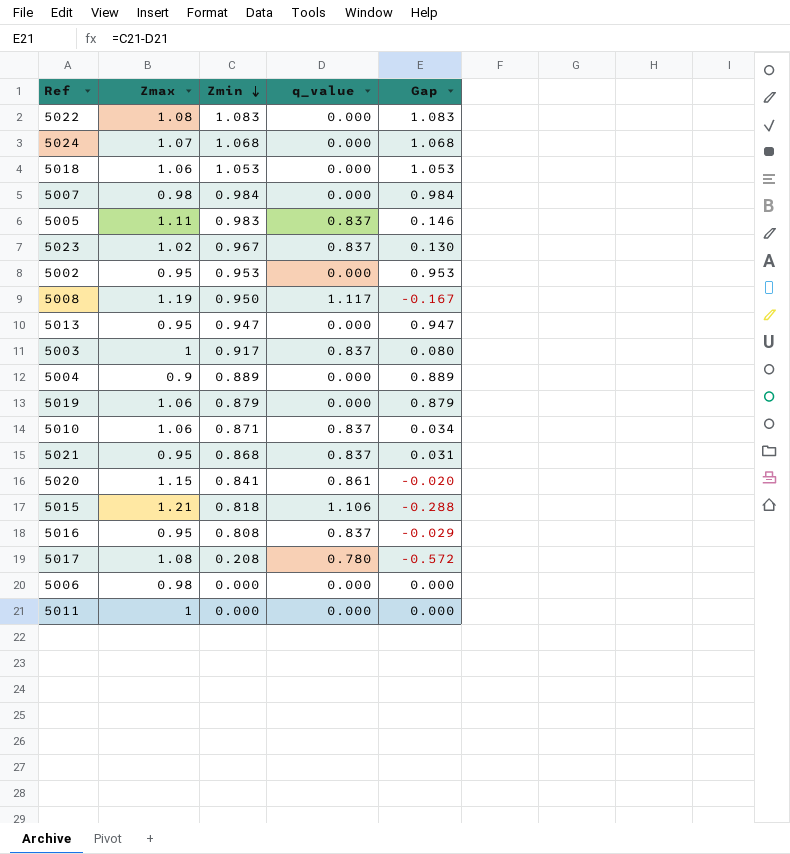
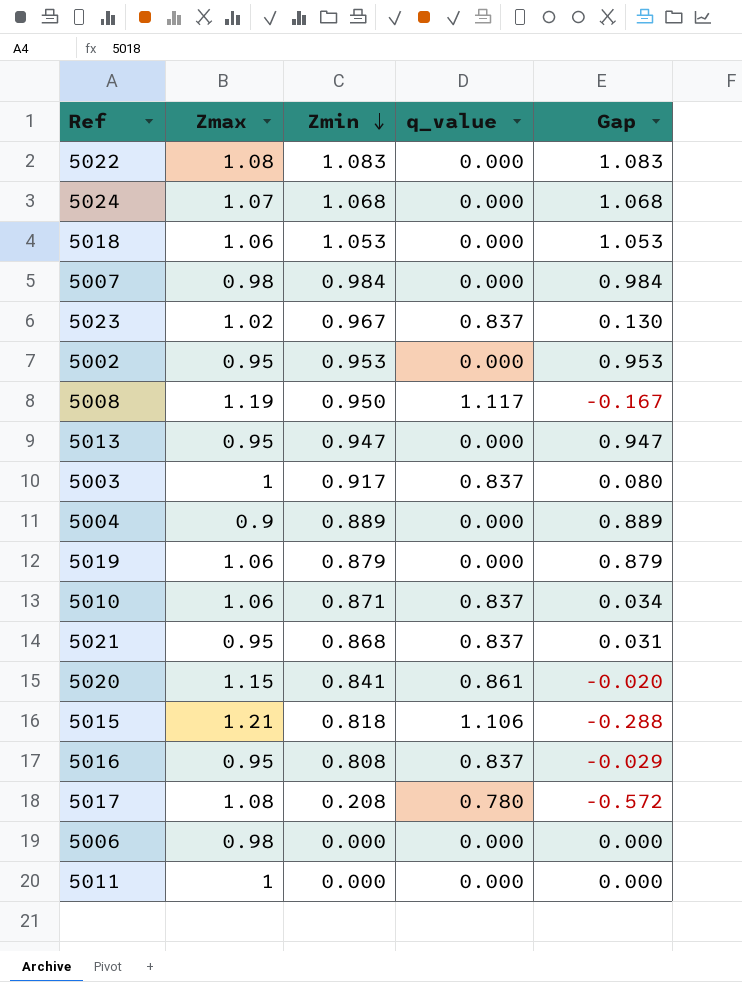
row 5005: 1.11 | 0.983 | 0.837 | 0.146 -> none

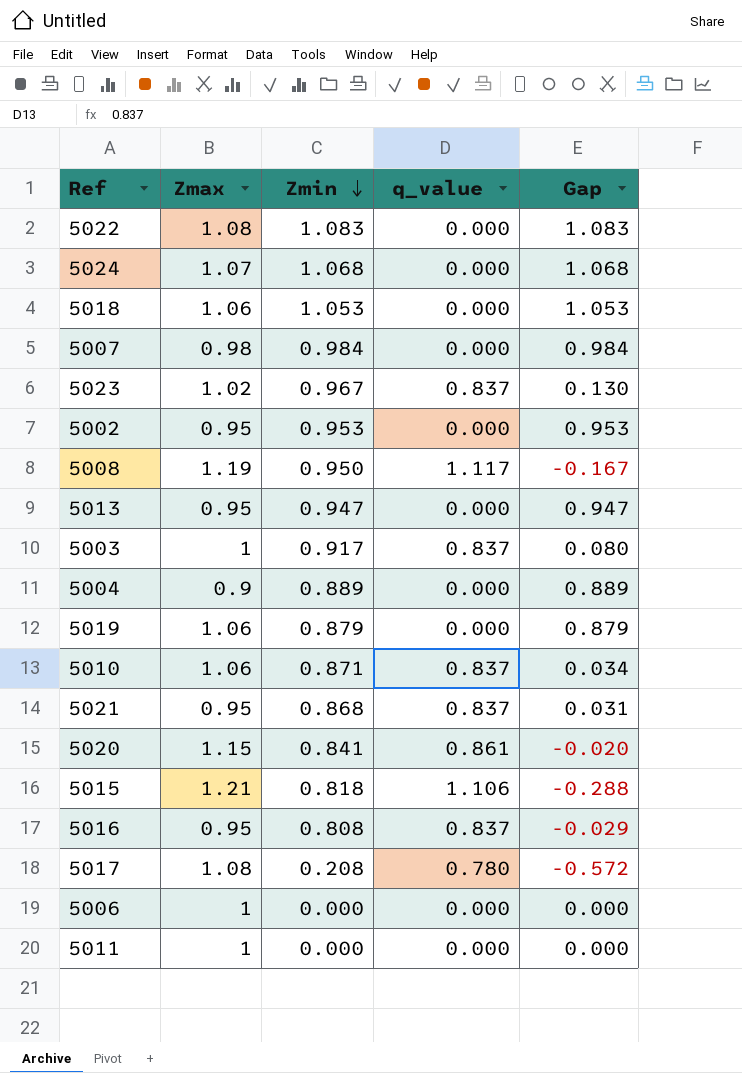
5006 | Zmax: 0.98 -> 1

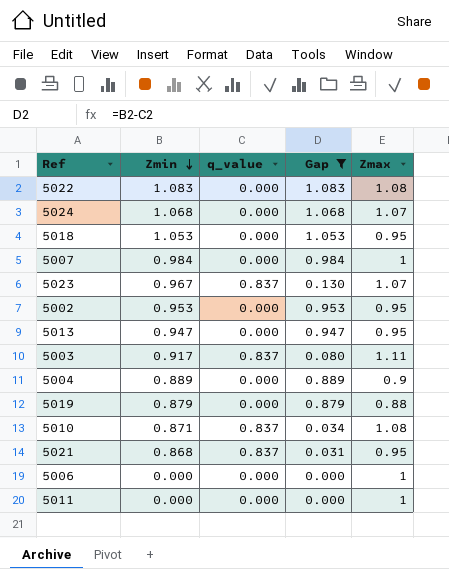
filter: none -> Gap >= 0.000
column Zmax | position: 2 -> 5
5018 | Zmax: 1.06 -> 0.95
5007 | Zmax: 0.98 -> 1
5023 | Zmax: 1.02 -> 1.07
5003 | Zmax: 1 -> 1.11
5019 | Zmax: 1.06 -> 0.88
5010 | Zmax: 1.06 -> 1.08

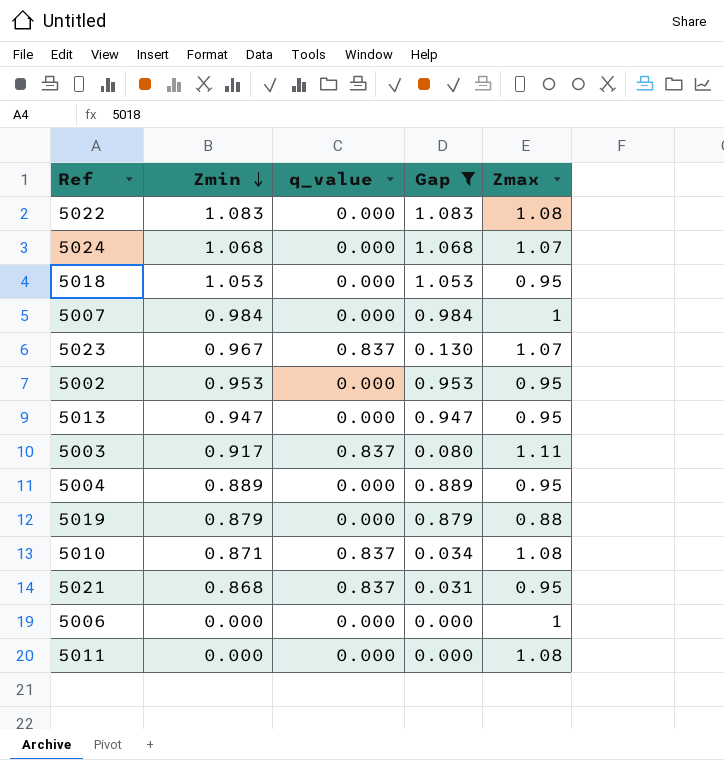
5004 | Zmax: 0.9 -> 0.95
5011 | Zmax: 1 -> 1.08

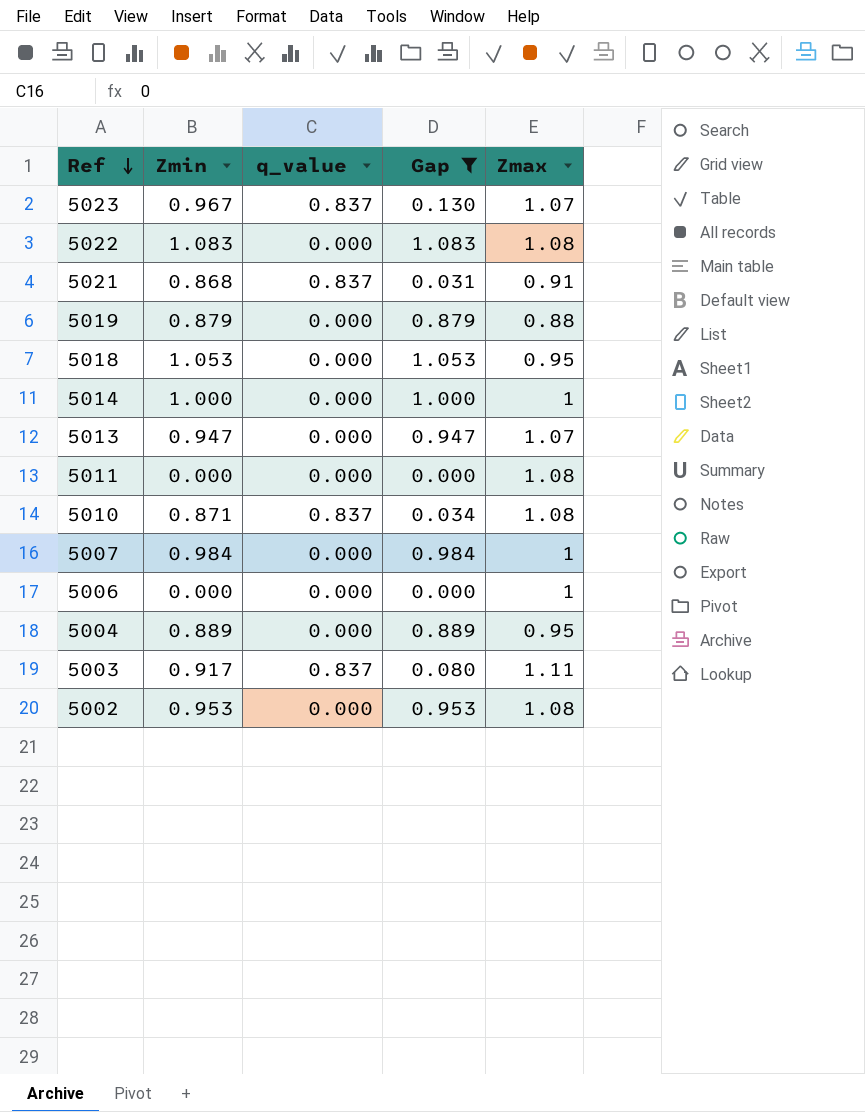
row order: Zmin descending -> Ref descending
row 5024: 1.068 | 0.000 | 1.068 | 1.07 -> none
5021 | Zmax: 0.95 -> 0.91
row 5014: none -> 1.000 | 0.000 | 1.000 | 1
5013 | Zmax: 0.95 -> 1.07
5002 | Zmax: 0.95 -> 1.08

